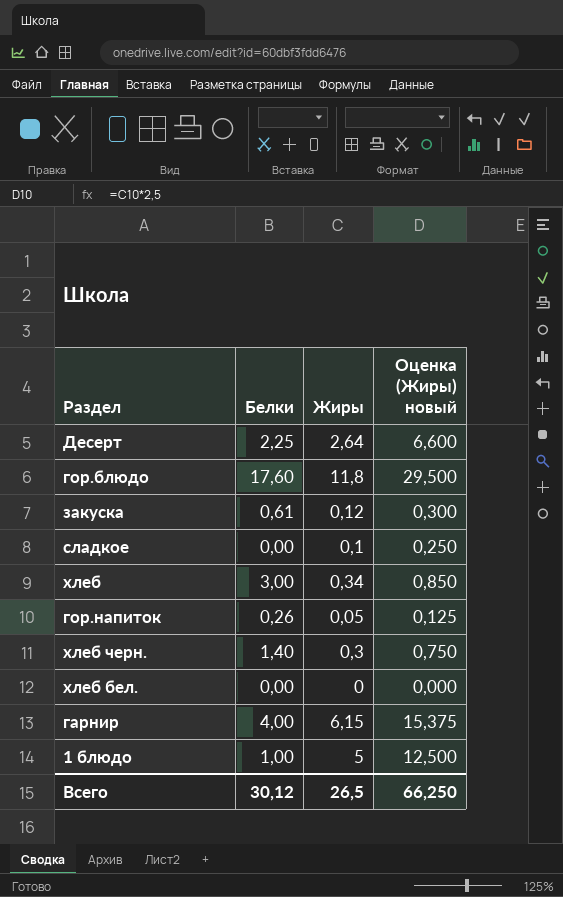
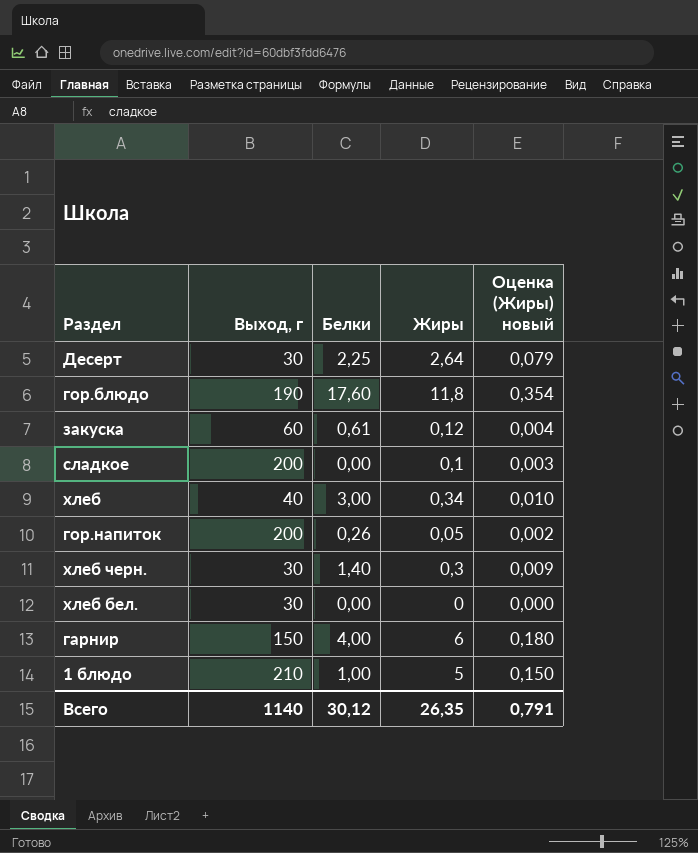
column Выход, г | position: none -> 2
column Оценка (Жиры) новый | formula: [Жиры] * 2,5 -> [Жиры] * 0,03
гарнир | Жиры: 6,15 -> 6
Всего | Жиры: 26,5 -> 26,35
Всего | Оценка (Жиры) новый: 66,250 -> 0,791

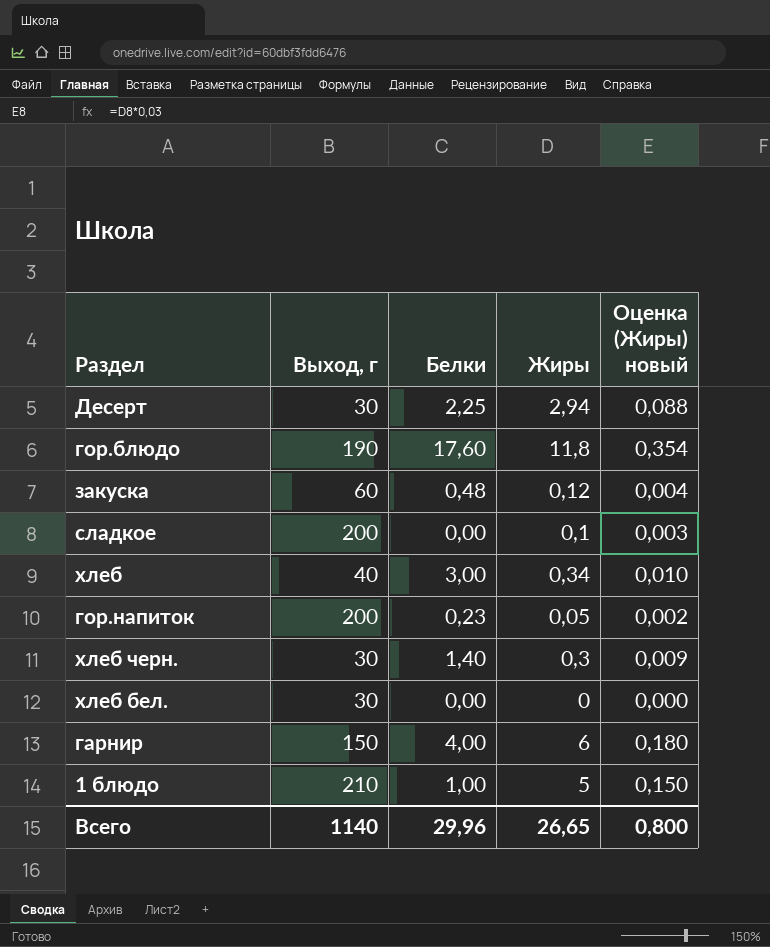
Десерт | Жиры: 2,64 -> 2,94
Десерт | Оценка (Жиры) новый: 0,079 -> 0,088
закуска | Белки: 0,61 -> 0,48
гор.напиток | Белки: 0,26 -> 0,23
Всего | Белки: 30,12 -> 29,96
Всего | Жиры: 26,35 -> 26,65
Всего | Оценка (Жиры) новый: 0,791 -> 0,800

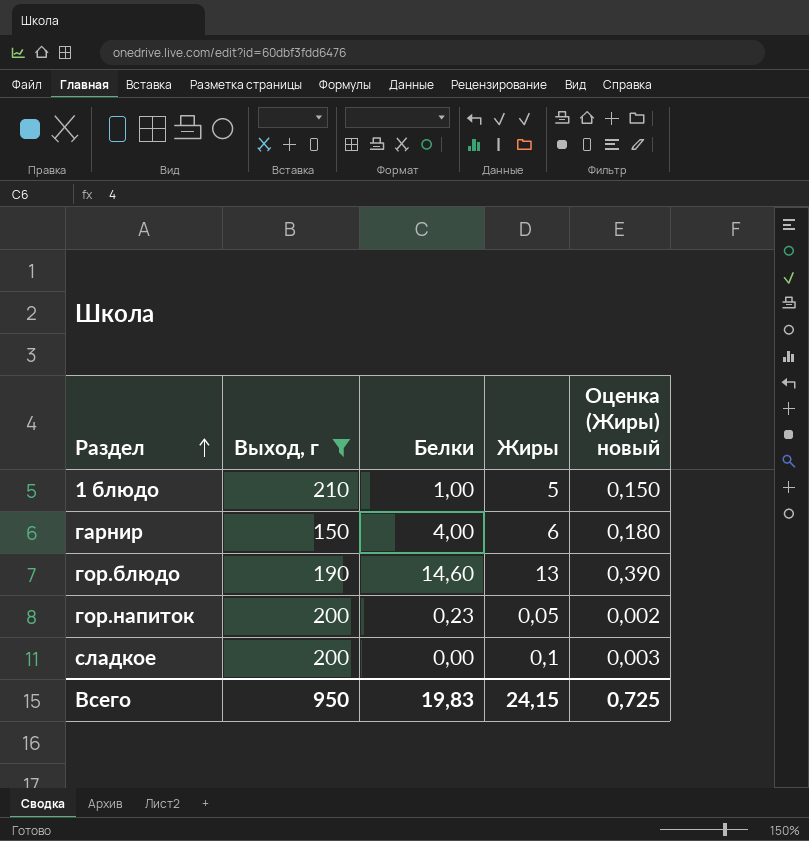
filter: none -> Выход, г >= 150
row order: none -> Раздел ascending
гор.блюдо | Белки: 17,60 -> 14,60
гор.блюдо | Жиры: 11,8 -> 13
гор.блюдо | Оценка (Жиры) новый: 0,354 -> 0,390
Всего | Выход, г: 1140 -> 950
Всего | Белки: 29,96 -> 19,83
Всего | Жиры: 26,65 -> 24,15
Всего | Оценка (Жиры) новый: 0,800 -> 0,725

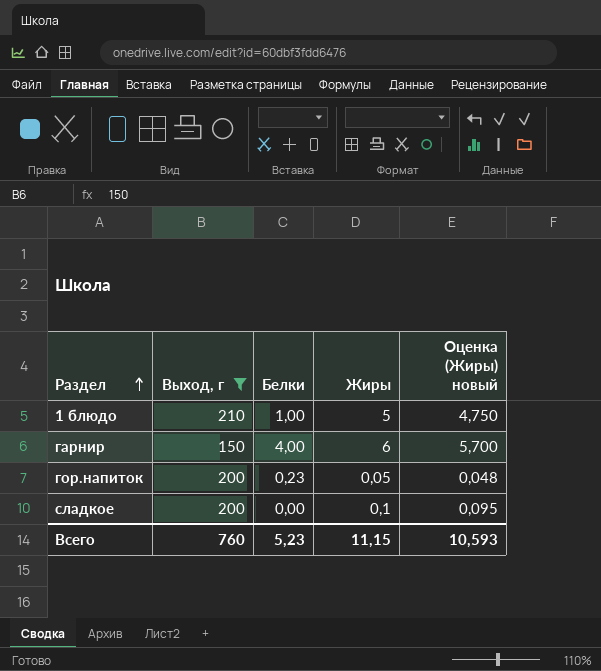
column Оценка (Жиры) новый | formula: [Жиры] * 0,03 -> [Жиры] * 0,95
row гор.блюдо: 190 | 14,60 | 13 | 0,390 -> none
Всего | Выход, г: 950 -> 760
Всего | Белки: 19,83 -> 5,23
Всего | Жиры: 24,15 -> 11,15
Всего | Оценка (Жиры) новый: 0,725 -> 10,593

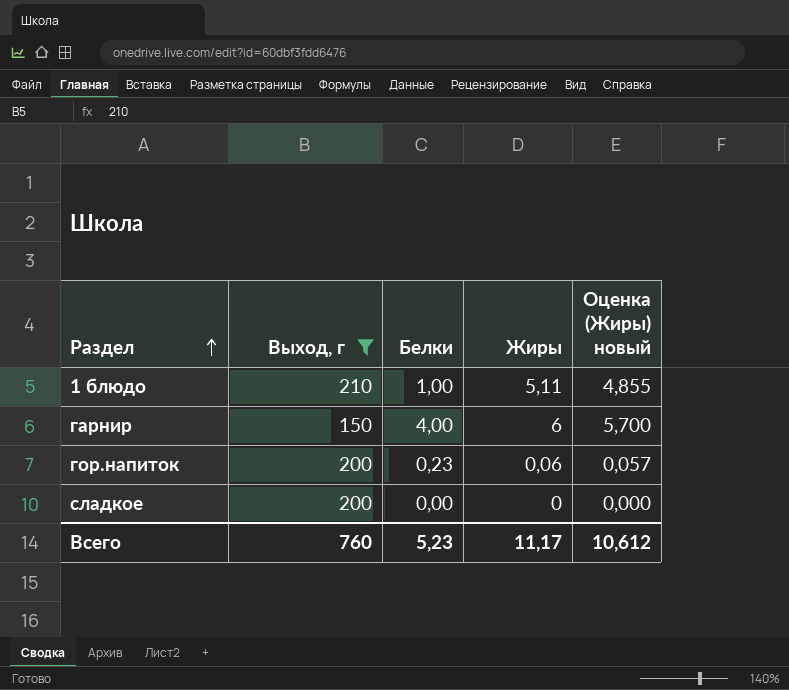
1 блюдо | Жиры: 5 -> 5,11
1 блюдо | Оценка (Жиры) новый: 4,750 -> 4,855
гор.напиток | Жиры: 0,05 -> 0,06
гор.напиток | Оценка (Жиры) новый: 0,048 -> 0,057
сладкое | Жиры: 0,1 -> 0
сладкое | Оценка (Жиры) новый: 0,095 -> 0,000
Всего | Жиры: 11,15 -> 11,17
Всего | Оценка (Жиры) новый: 10,593 -> 10,612

